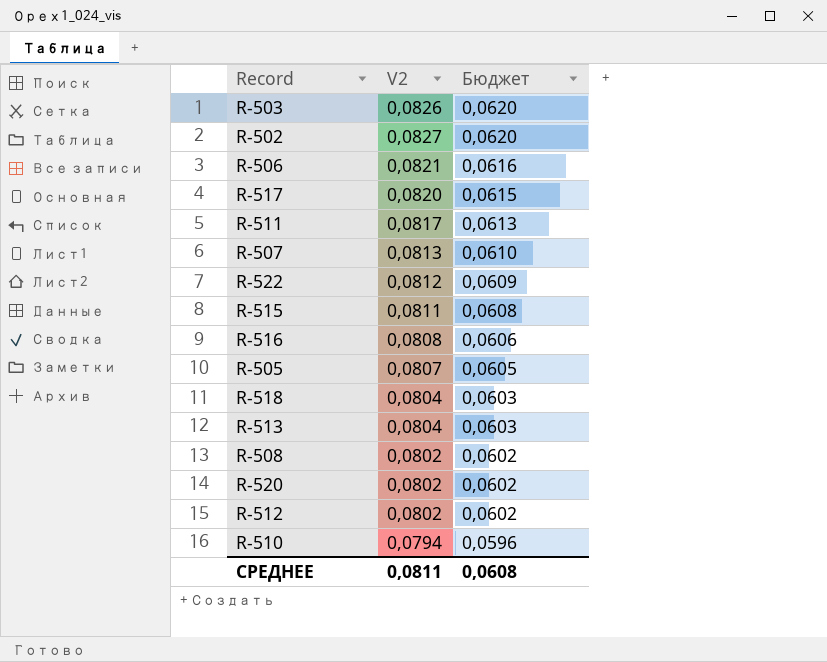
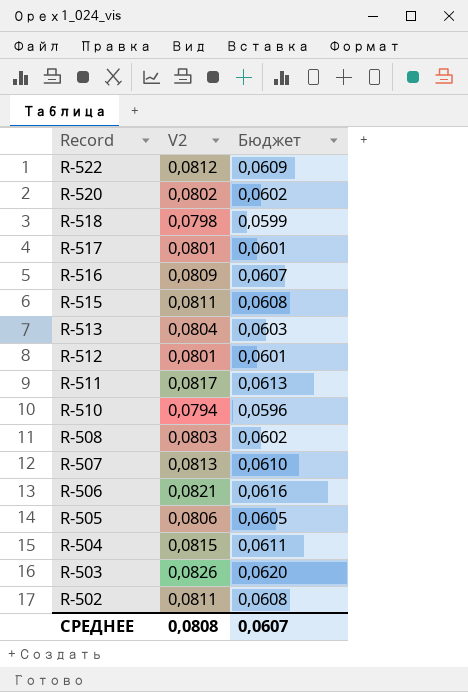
row order: Бюджет descending -> Record descending
R-518 | V2: 0,0804 -> 0,0798
R-518 | Бюджет: 0,0603 -> 0,0599
R-517 | V2: 0,0820 -> 0,0801
R-517 | Бюджет: 0,0615 -> 0,0601
R-516 | V2: 0,0808 -> 0,0809
R-516 | Бюджет: 0,0606 -> 0,0607
R-512 | V2: 0,0802 -> 0,0801
R-512 | Бюджет: 0,0602 -> 0,0601
R-508 | V2: 0,0802 -> 0,0803
R-505 | V2: 0,0807 -> 0,0806
row R-504: none -> 0,0815 | 0,0611
R-502 | V2: 0,0827 -> 0,0811
R-502 | Бюджет: 0,0620 -> 0,0608
СРЕДНЕЕ | V2: 0,0811 -> 0,0808
СРЕДНЕЕ | Бюджет: 0,0608 -> 0,0607

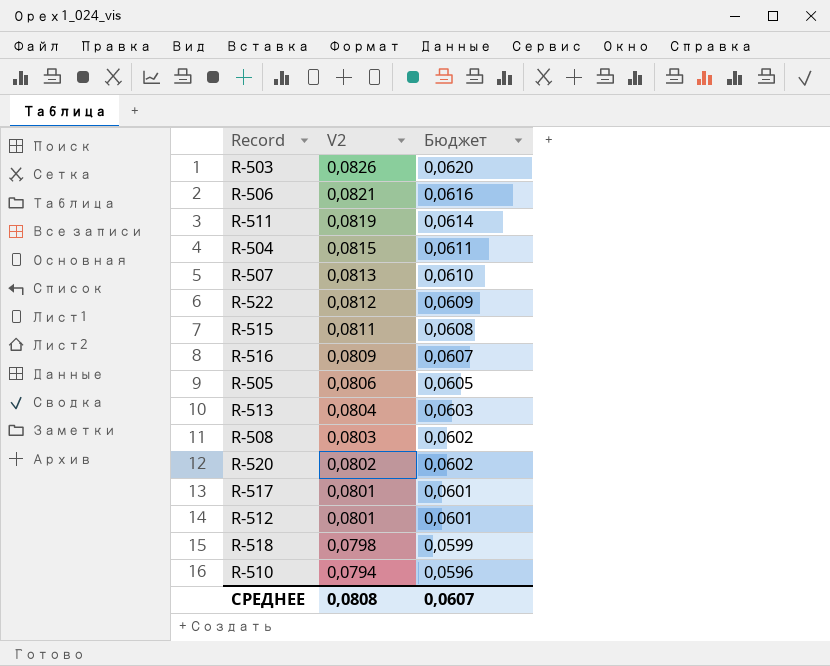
row order: Record descending -> V2 descending
row R-502: 0,0811 | 0,0608 -> none
R-511 | V2: 0,0817 -> 0,0819
R-511 | Бюджет: 0,0613 -> 0,0614

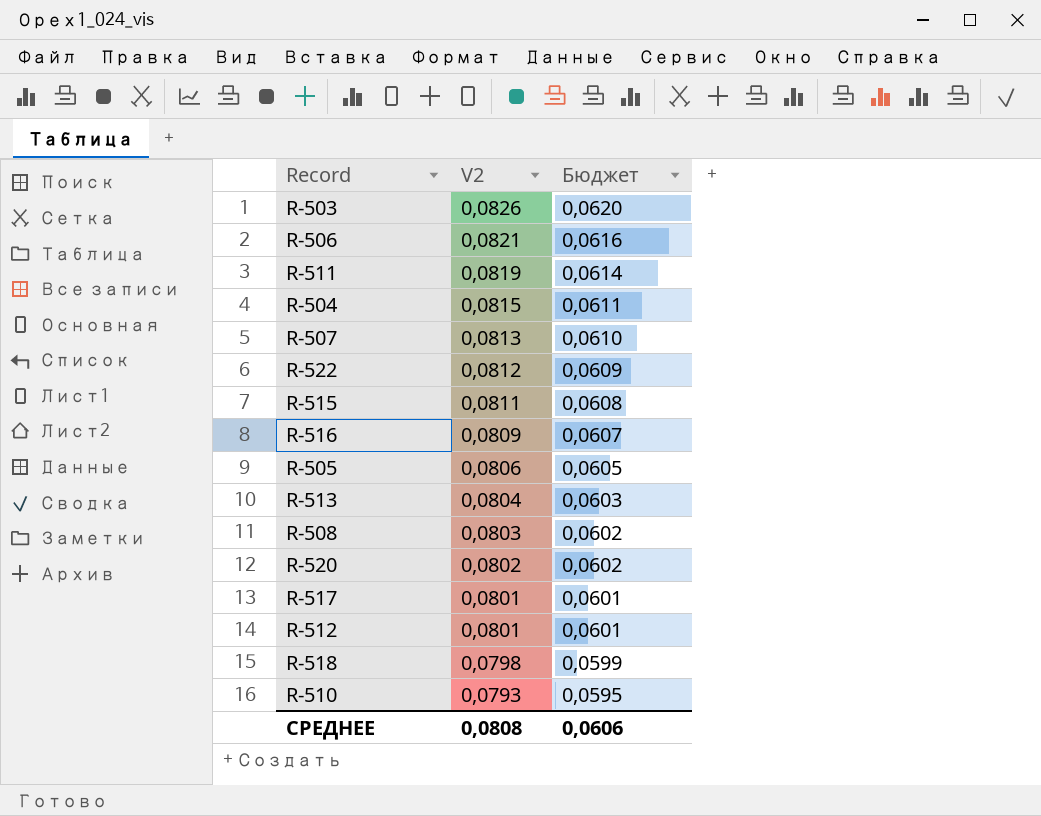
R-510 | V2: 0,0794 -> 0,0793
R-510 | Бюджет: 0,0596 -> 0,0595
СРЕДНЕЕ | Бюджет: 0,0607 -> 0,0606

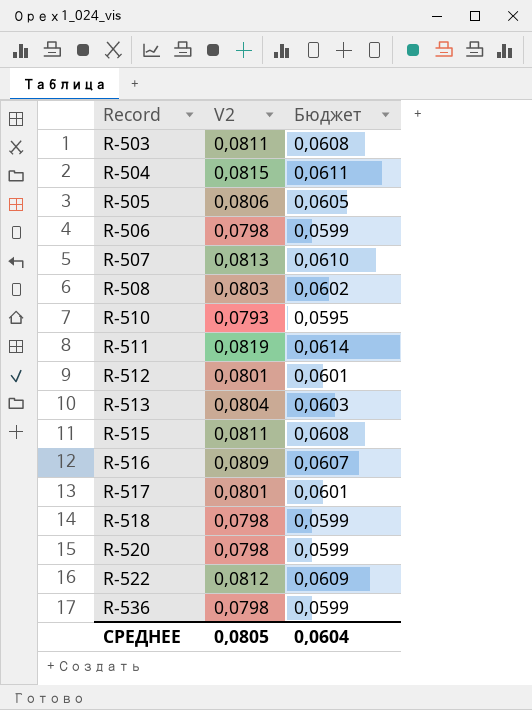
row order: V2 descending -> Record ascending
R-503 | V2: 0,0826 -> 0,0811
R-503 | Бюджет: 0,0620 -> 0,0608
R-506 | V2: 0,0821 -> 0,0798
R-506 | Бюджет: 0,0616 -> 0,0599
R-520 | V2: 0,0802 -> 0,0798
R-520 | Бюджет: 0,0602 -> 0,0599
row R-536: none -> 0,0798 | 0,0599
СРЕДНЕЕ | V2: 0,0808 -> 0,0805
СРЕДНЕЕ | Бюджет: 0,0606 -> 0,0604

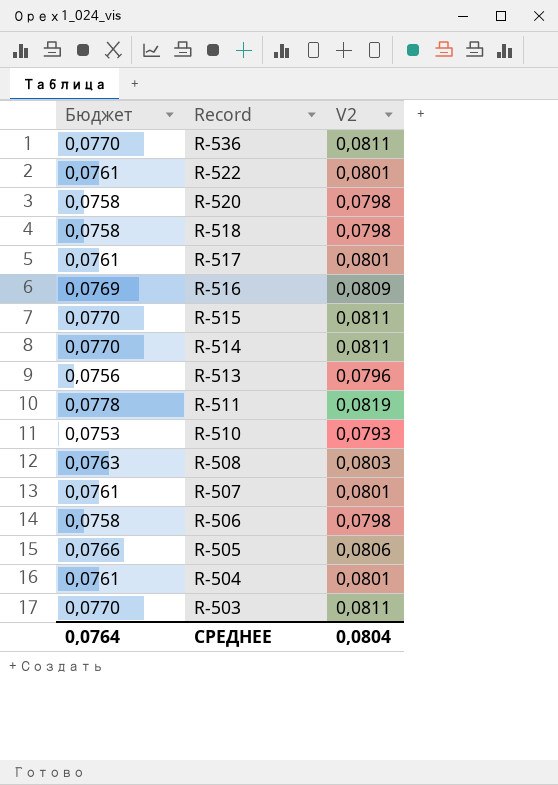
row order: Record ascending -> Record descending
column Бюджет | formula: [V2] * 0,75 -> [V2] * 0,95
column Бюджет | position: 3 -> 1
row R-512: 0,0801 | 0,0601 -> none
R-536 | V2: 0,0798 -> 0,0811
R-522 | V2: 0,0812 -> 0,0801
row R-514: none -> 0,0770 | 0,0811
R-513 | V2: 0,0804 -> 0,0796
R-507 | V2: 0,0813 -> 0,0801
R-504 | V2: 0,0815 -> 0,0801
СРЕДНЕЕ | Бюджет: 0,0604 -> 0,0764
СРЕДНЕЕ | V2: 0,0805 -> 0,0804

